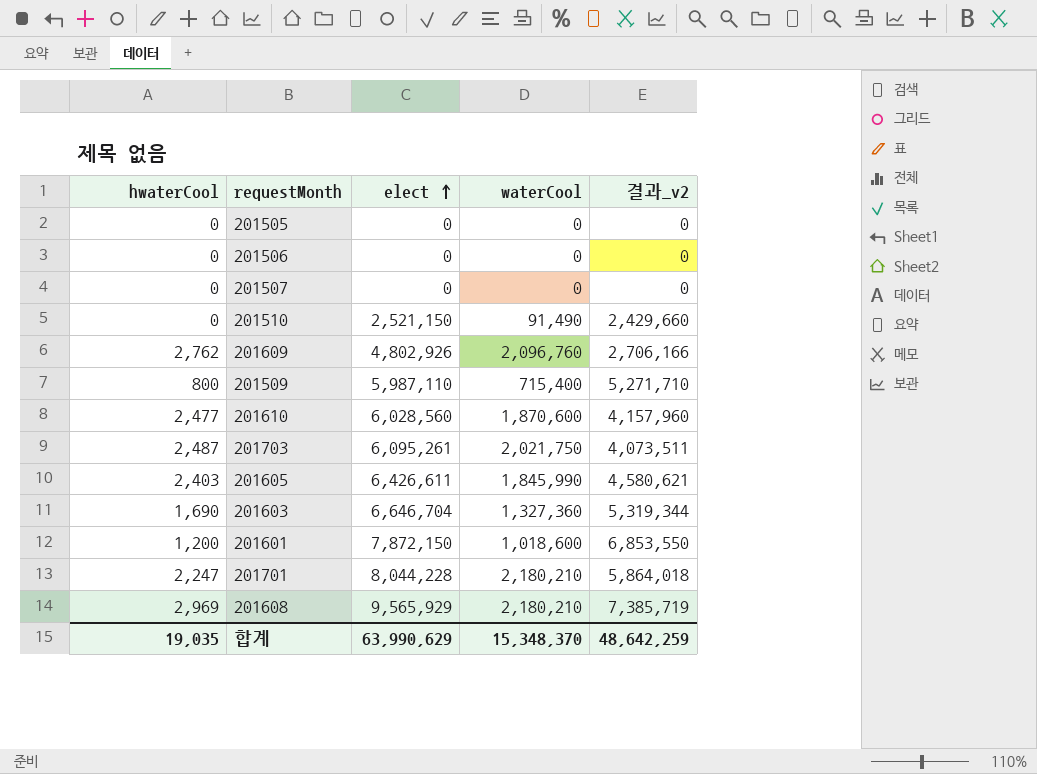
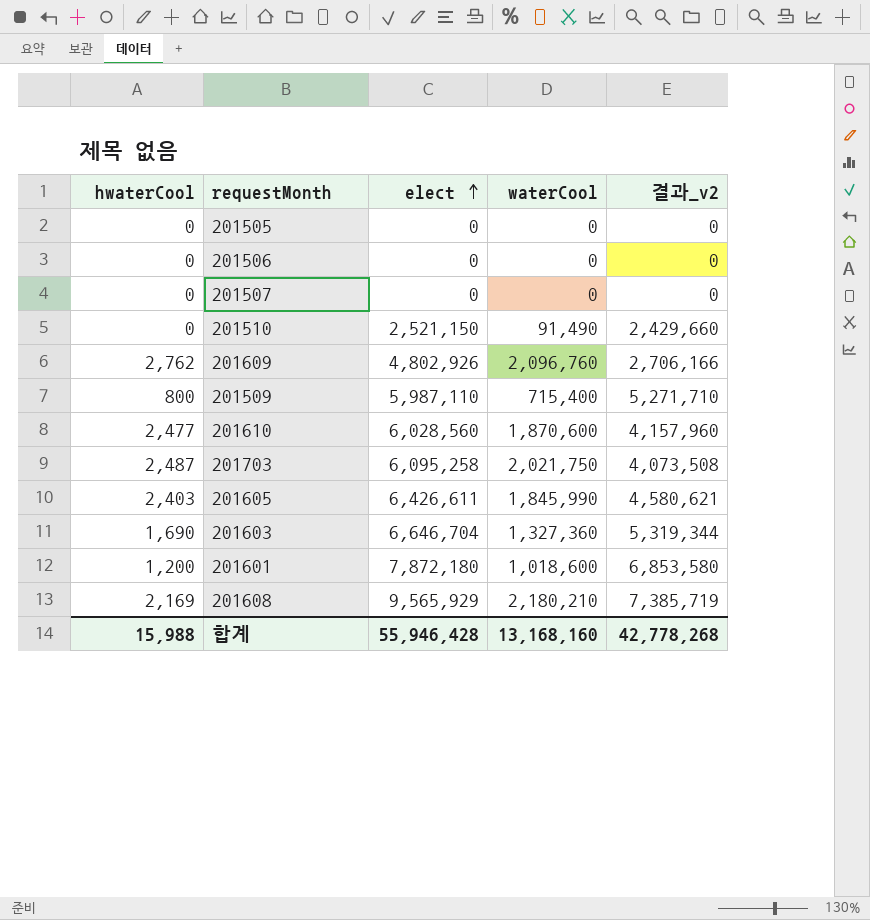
row 201701: 2,247 | 8,044,228 | 2,180,210 | 5,864,018 -> none
201703 | elect: 6,095,261 -> 6,095,258
201703 | 결과_v2: 4,073,511 -> 4,073,508
201601 | elect: 7,872,150 -> 7,872,180
201601 | 결과_v2: 6,853,550 -> 6,853,580
201608 | hwaterCool: 2,969 -> 2,169
합계 | hwaterCool: 19,035 -> 15,988
합계 | elect: 63,990,629 -> 55,946,428
합계 | waterCool: 15,348,370 -> 13,168,160
합계 | 결과_v2: 48,642,259 -> 42,778,268

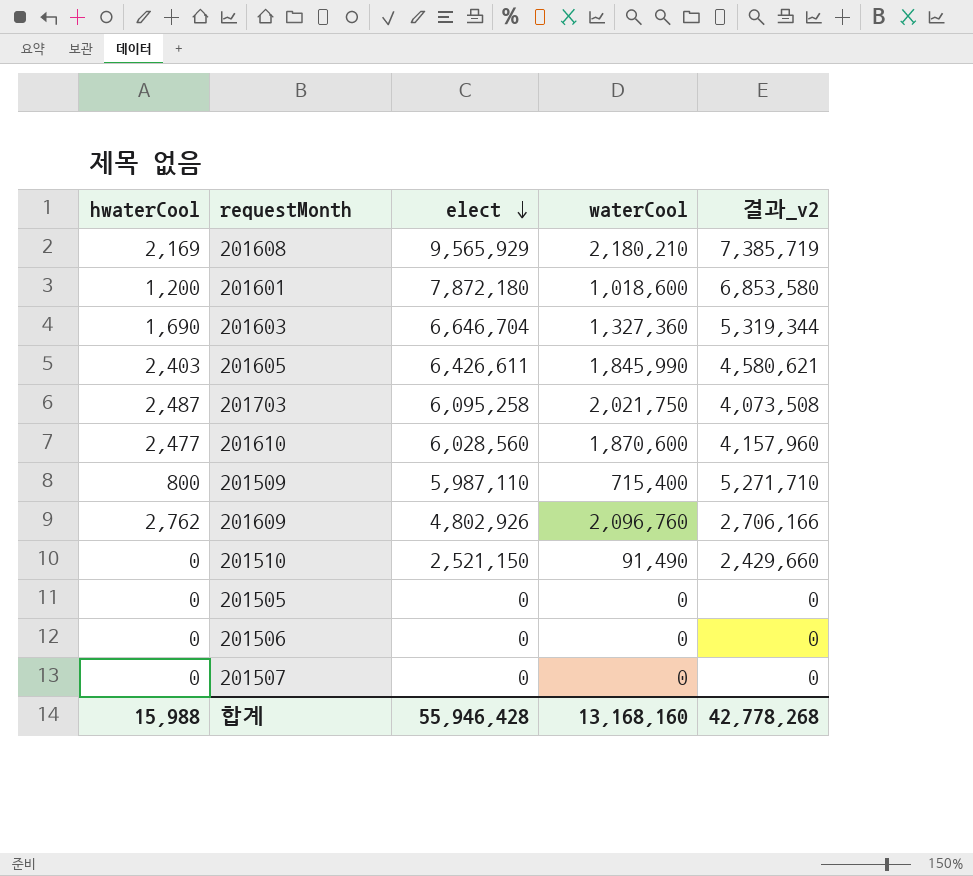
row order: elect ascending -> elect descending

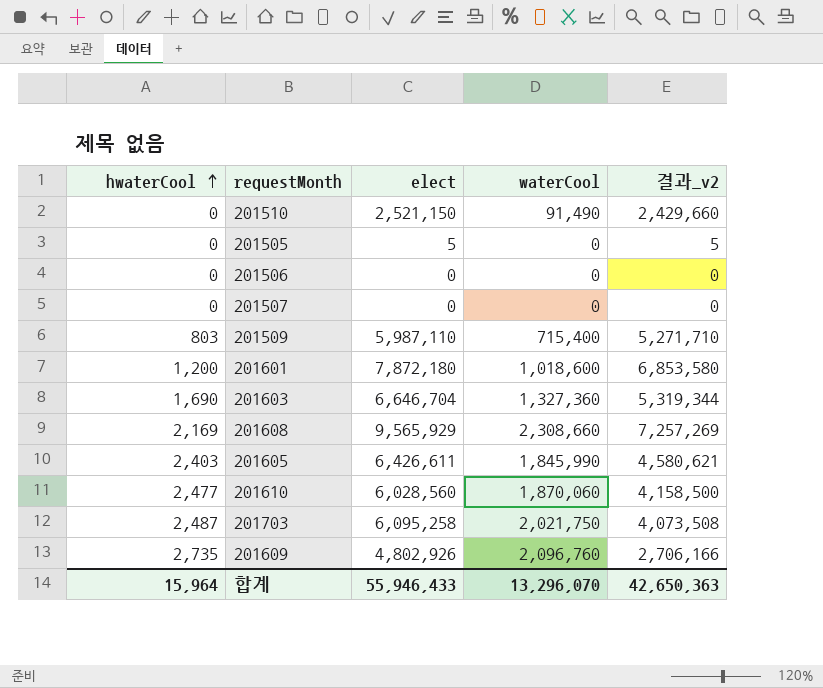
row order: elect descending -> hwaterCool ascending
201505 | elect: 0 -> 5
201505 | 결과_v2: 0 -> 5
201509 | hwaterCool: 800 -> 803
201608 | waterCool: 2,180,210 -> 2,308,660
201608 | 결과_v2: 7,385,719 -> 7,257,269
201610 | waterCool: 1,870,600 -> 1,870,060
201610 | 결과_v2: 4,157,960 -> 4,158,500
201609 | hwaterCool: 2,762 -> 2,735
합계 | hwaterCool: 15,988 -> 15,964
합계 | elect: 55,946,428 -> 55,946,433
합계 | waterCool: 13,168,160 -> 13,296,070
합계 | 결과_v2: 42,778,268 -> 42,650,363

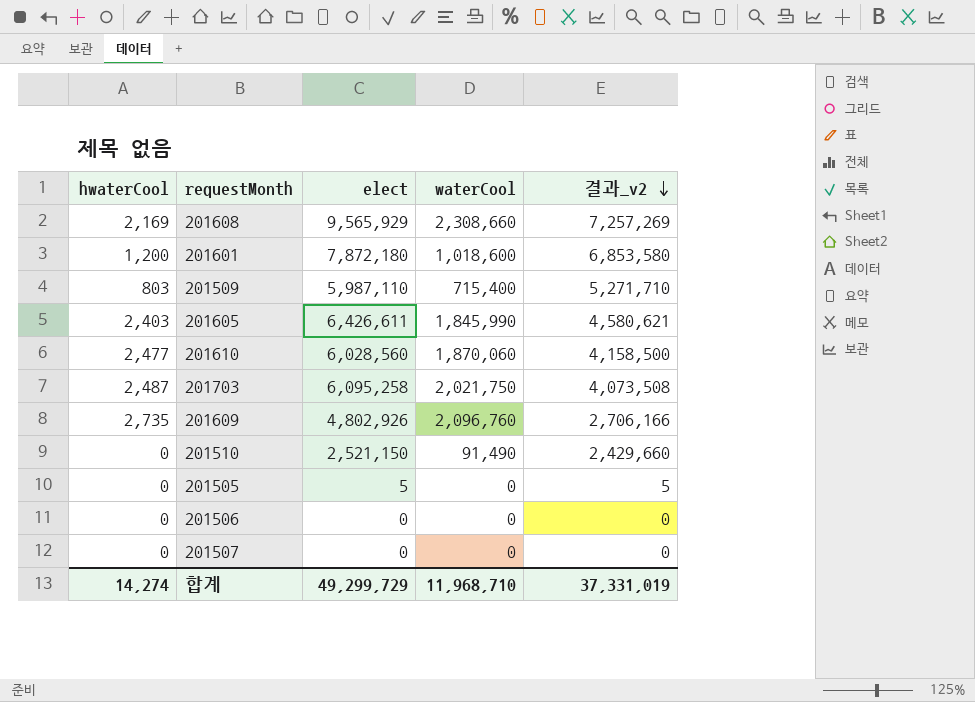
row order: hwaterCool ascending -> 결과_v2 descending
row 201603: 1,690 | 6,646,704 | 1,327,360 | 5,319,344 -> none
합계 | hwaterCool: 15,964 -> 14,274
합계 | elect: 55,946,433 -> 49,299,729
합계 | waterCool: 13,296,070 -> 11,968,710
합계 | 결과_v2: 42,650,363 -> 37,331,019

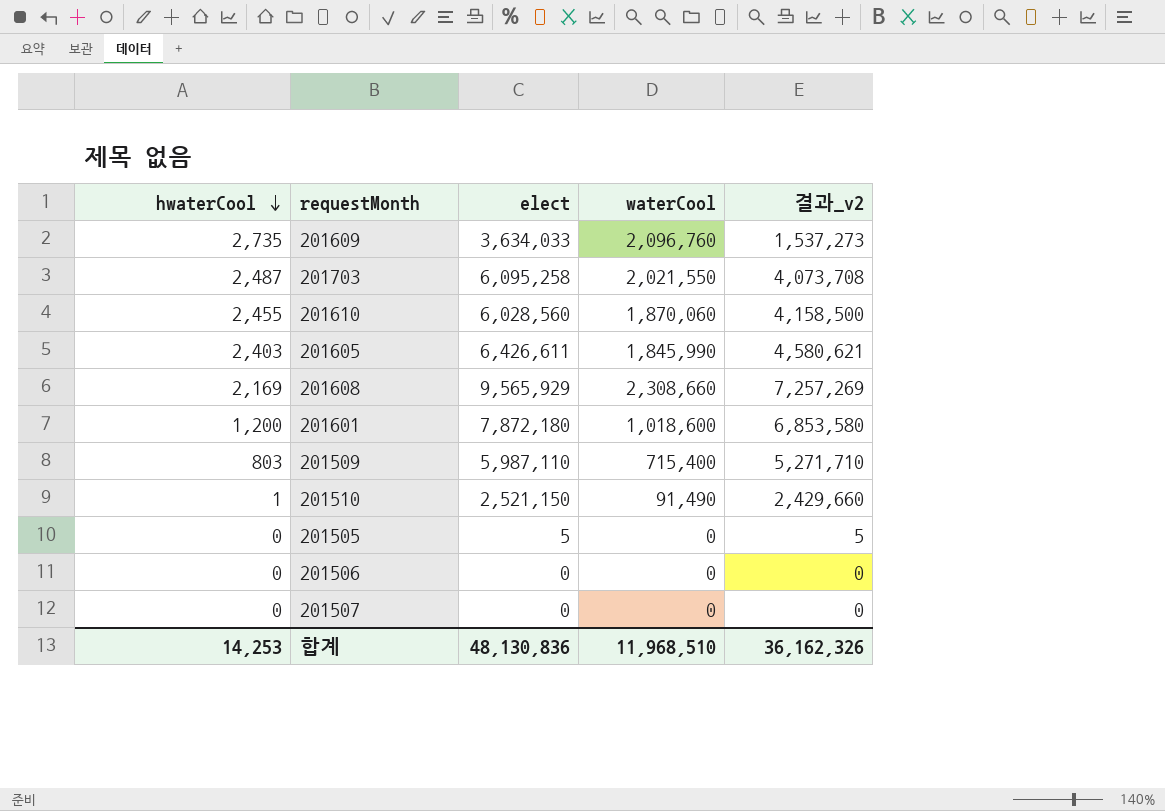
row order: 결과_v2 descending -> hwaterCool descending
201609 | elect: 4,802,926 -> 3,634,033
201609 | 결과_v2: 2,706,166 -> 1,537,273
201703 | waterCool: 2,021,750 -> 2,021,550
201703 | 결과_v2: 4,073,508 -> 4,073,708
201610 | hwaterCool: 2,477 -> 2,455
201510 | hwaterCool: 0 -> 1
합계 | hwaterCool: 14,274 -> 14,253
합계 | elect: 49,299,729 -> 48,130,836
합계 | waterCool: 11,968,710 -> 11,968,510
합계 | 결과_v2: 37,331,019 -> 36,162,326

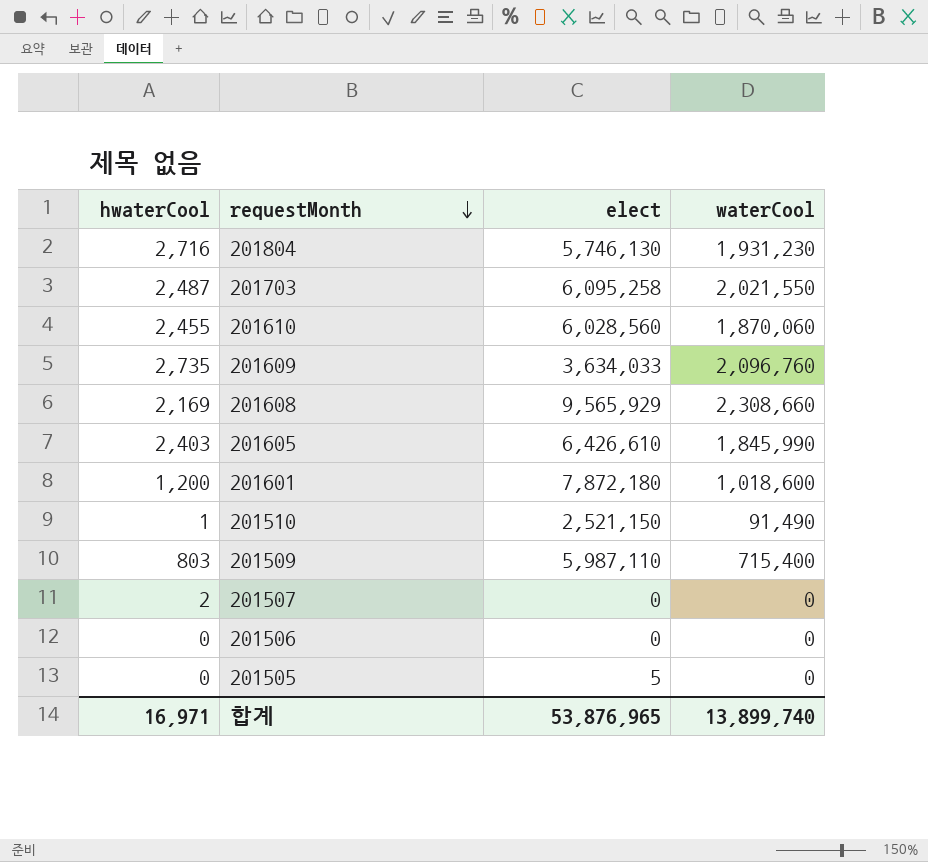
row order: hwaterCool descending -> requestMonth descending
column 결과_v2 | formula: [elect] - [waterCool] -> none
row 201804: none -> 2,716 | 5,746,130 | 1,931,230
201605 | elect: 6,426,611 -> 6,426,610
201507 | hwaterCool: 0 -> 2
합계 | hwaterCool: 14,253 -> 16,971
합계 | elect: 48,130,836 -> 53,876,965
합계 | waterCool: 11,968,510 -> 13,899,740

